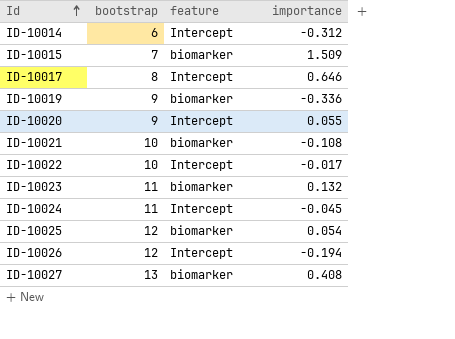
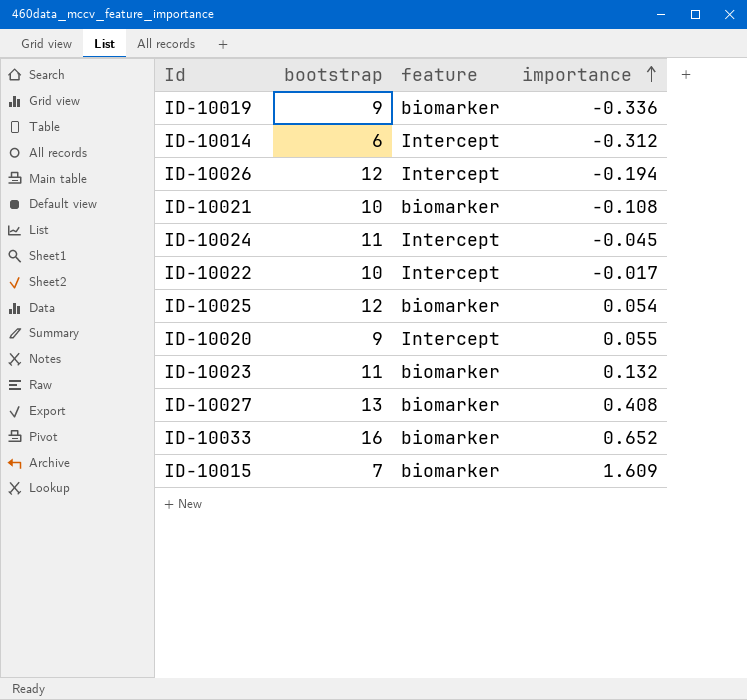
row order: Id ascending -> importance ascending
row ID-10017: 8 | Intercept | 0.646 -> none
row ID-10033: none -> 16 | biomarker | 0.652
ID-10015 | importance: 1.509 -> 1.609

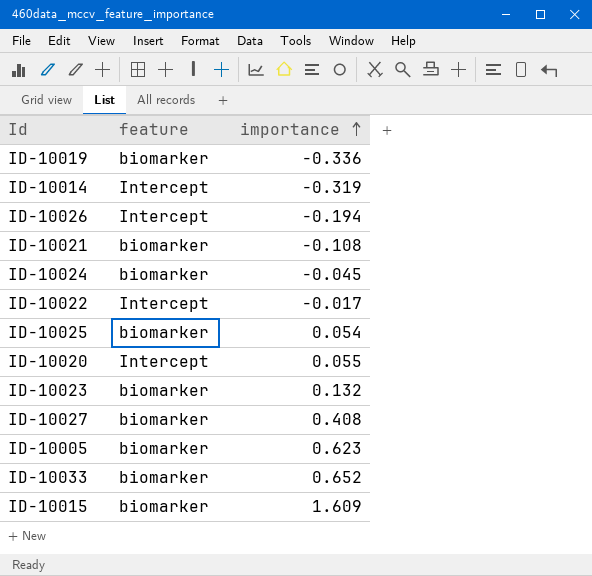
column bootstrap | position: 2 -> none
ID-10014 | importance: -0.312 -> -0.319
ID-10024 | feature: Intercept -> biomarker
row ID-10005: none -> biomarker | 0.623

